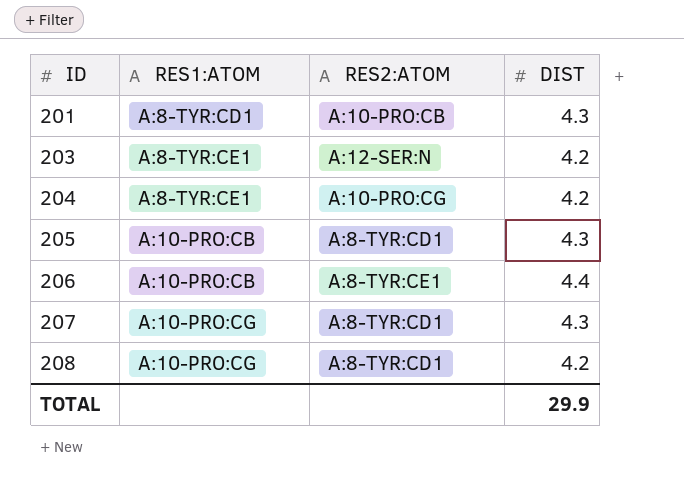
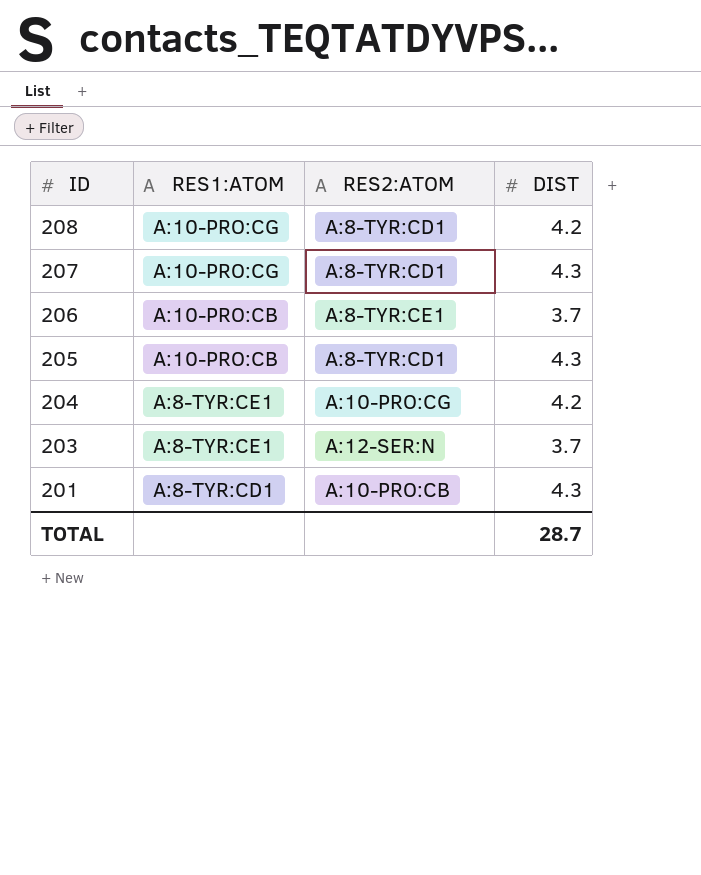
row order: ID ascending -> ID descending
206 | DIST: 4.4 -> 3.7
203 | DIST: 4.2 -> 3.7
TOTAL | DIST: 29.9 -> 28.7

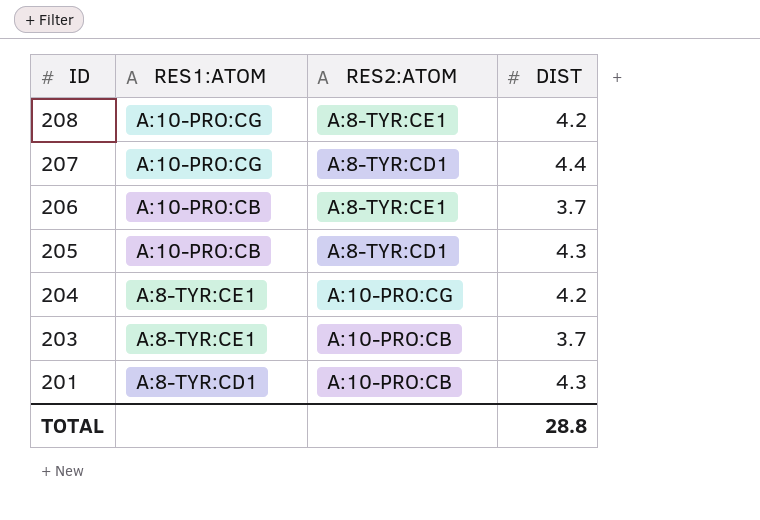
208 | RES2:ATOM: A:8-TYR:CD1 -> A:8-TYR:CE1
207 | DIST: 4.3 -> 4.4
203 | RES2:ATOM: A:12-SER:N -> A:10-PRO:CB
TOTAL | DIST: 28.7 -> 28.8

